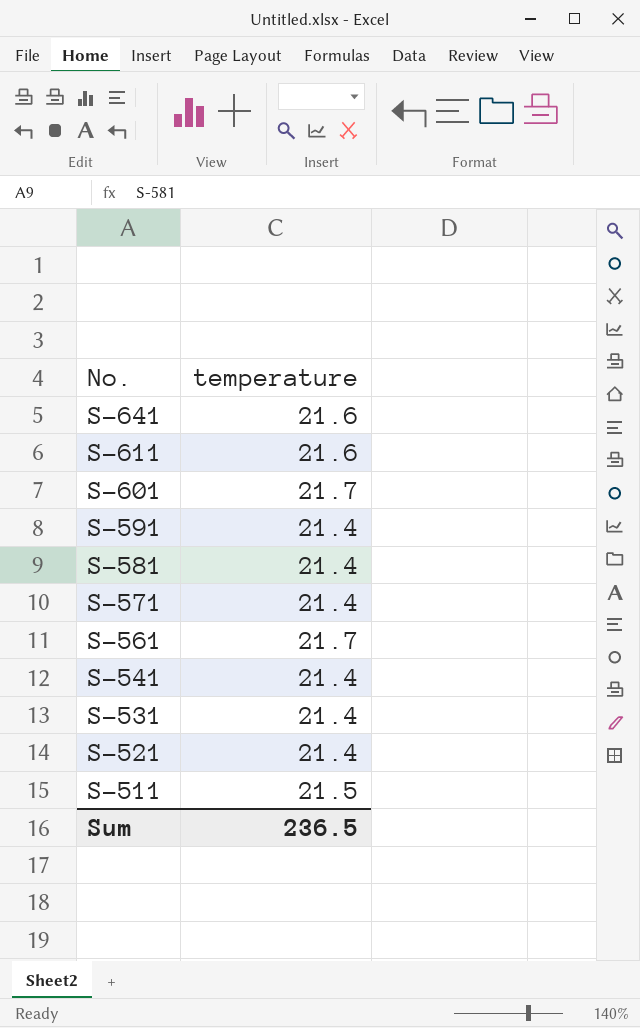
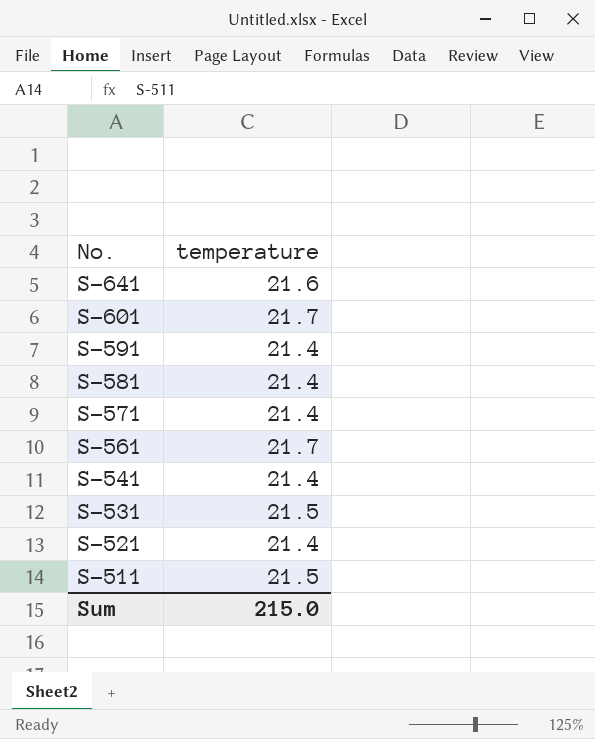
row S-611: 21.6 -> none
S-531 | temperature: 21.4 -> 21.5
Sum | temperature: 236.5 -> 215.0

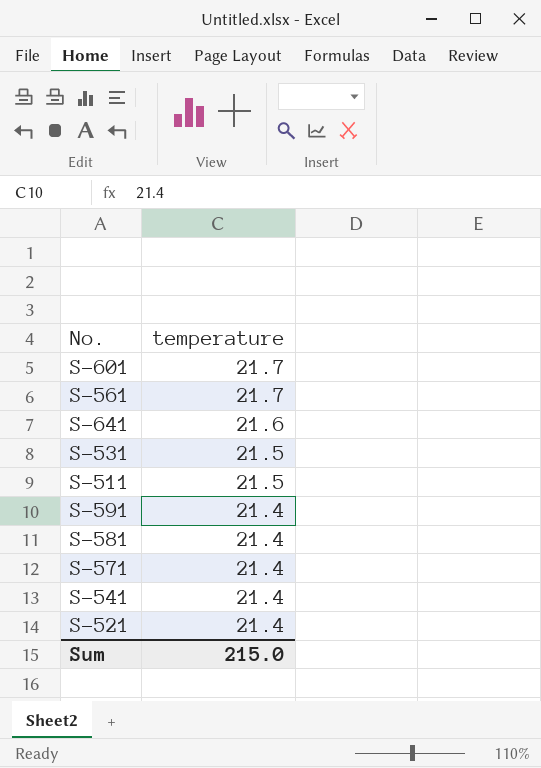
row order: No. descending -> temperature descending

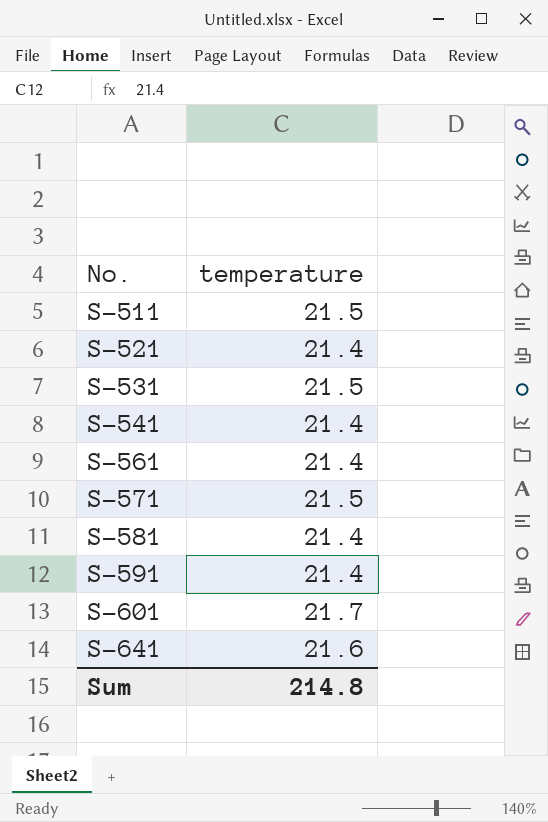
row order: temperature descending -> No. ascending
S-561 | temperature: 21.7 -> 21.4
S-571 | temperature: 21.4 -> 21.5
Sum | temperature: 215.0 -> 214.8

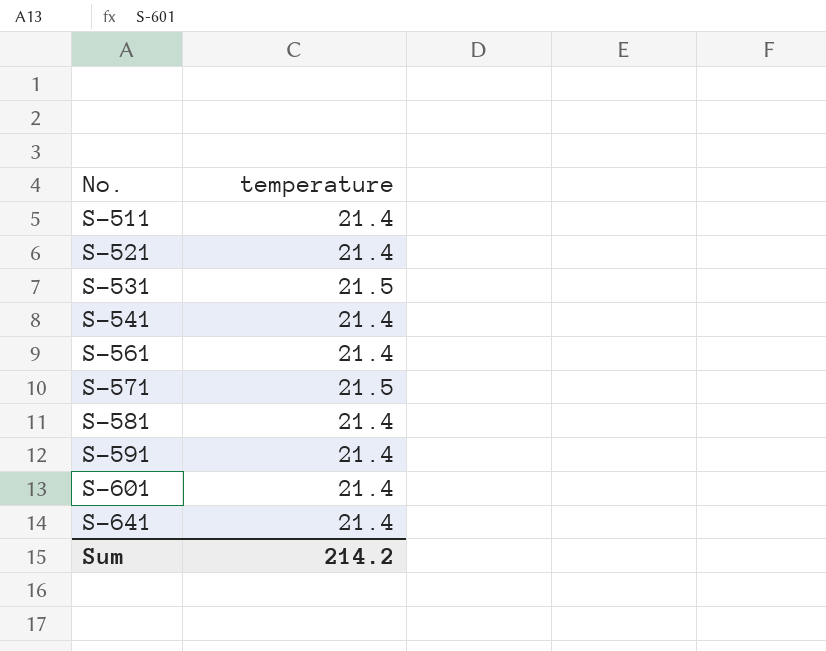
S-511 | temperature: 21.5 -> 21.4
S-601 | temperature: 21.7 -> 21.4
S-641 | temperature: 21.6 -> 21.4
Sum | temperature: 214.8 -> 214.2

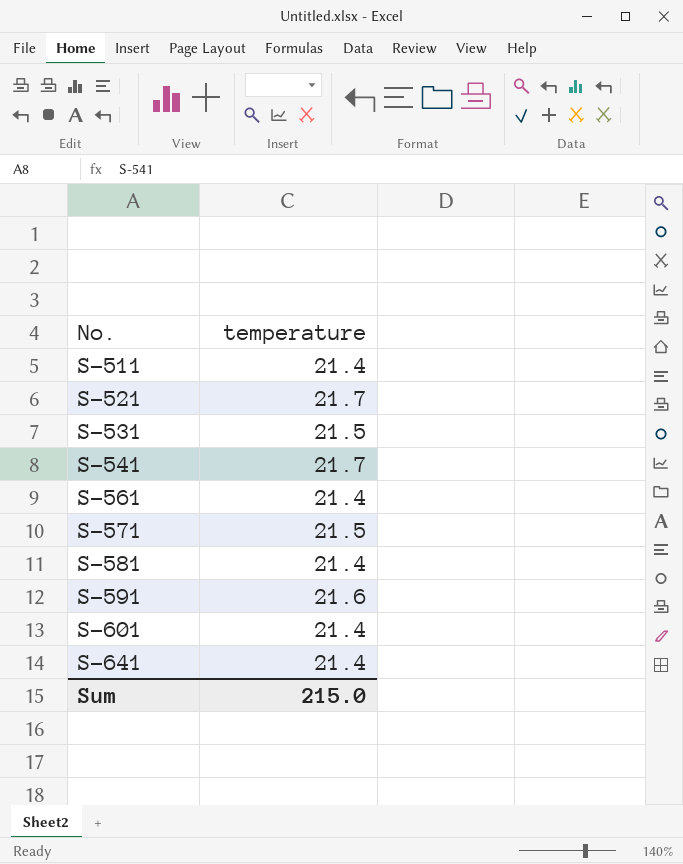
S-521 | temperature: 21.4 -> 21.7
S-541 | temperature: 21.4 -> 21.7
S-591 | temperature: 21.4 -> 21.6
Sum | temperature: 214.2 -> 215.0

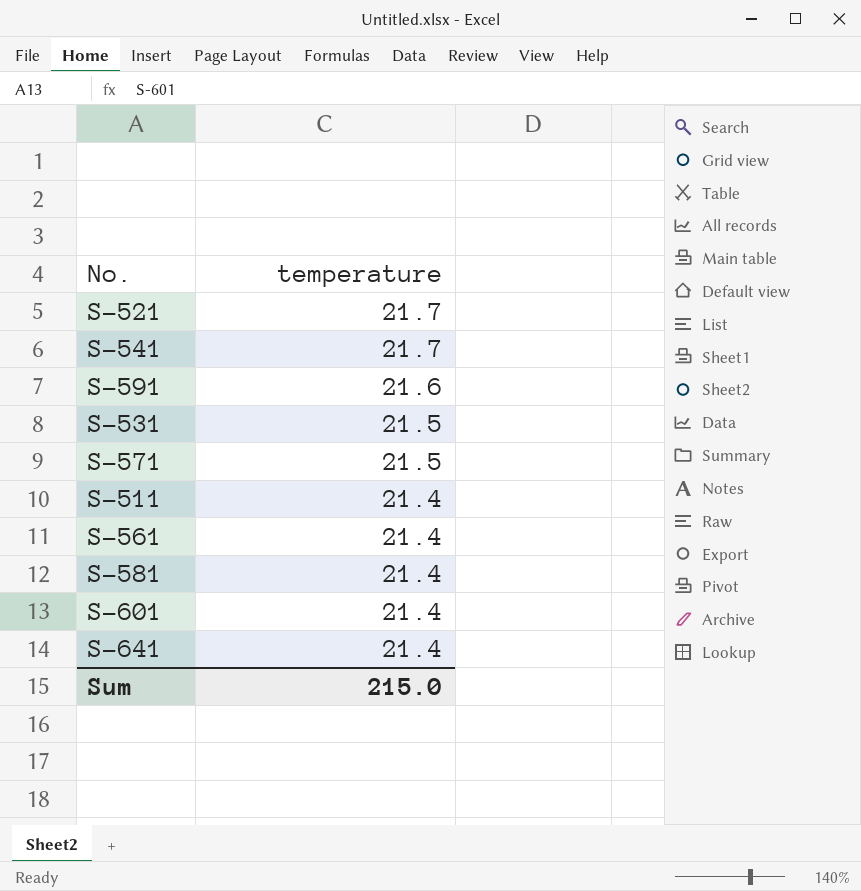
row order: No. ascending -> temperature descending

